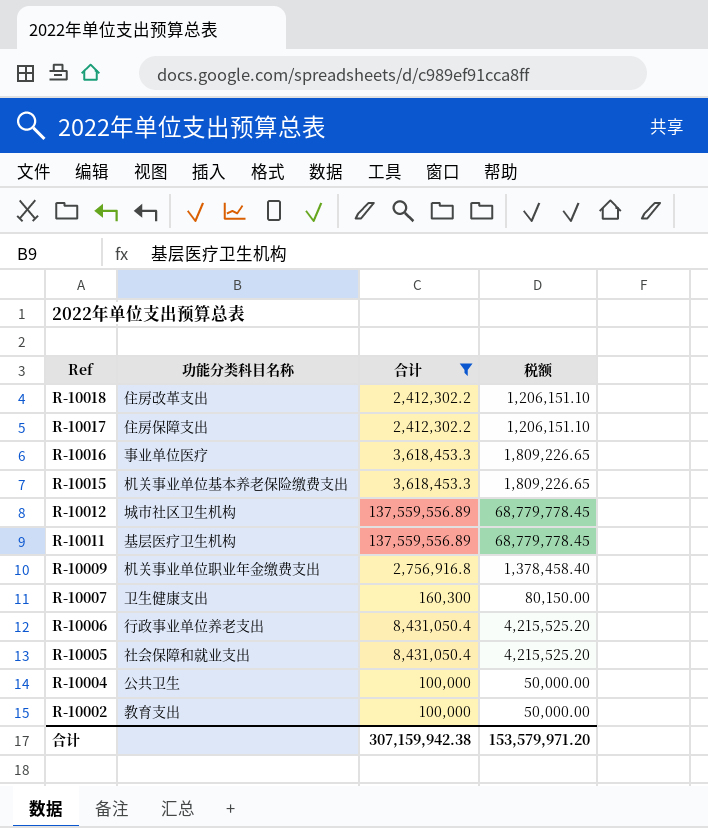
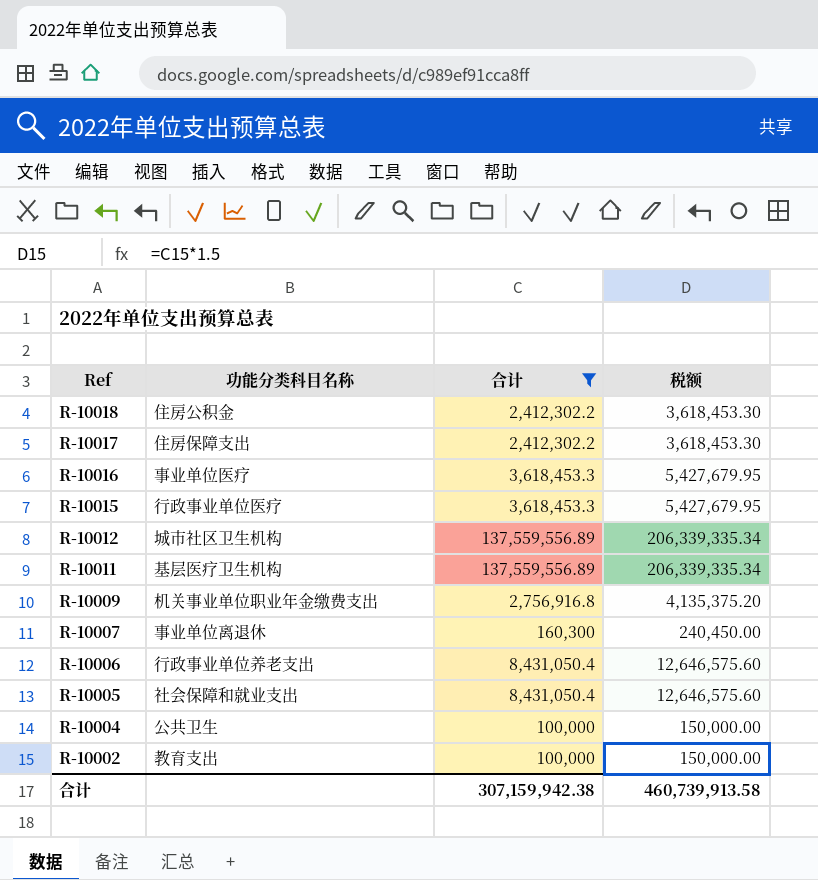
column 税额 | formula: [合计] * 0.5 -> [合计] * 1.5
R-10018 | 功能分类科目名称: 住房改革支出 -> 住房公积金
R-10015 | 功能分类科目名称: 机关事业单位基本养老保险缴费支出 -> 行政事业单位医疗
R-10007 | 功能分类科目名称: 卫生健康支出 -> 事业单位离退休
合计 | 税额: 153,579,971.20 -> 460,739,913.58

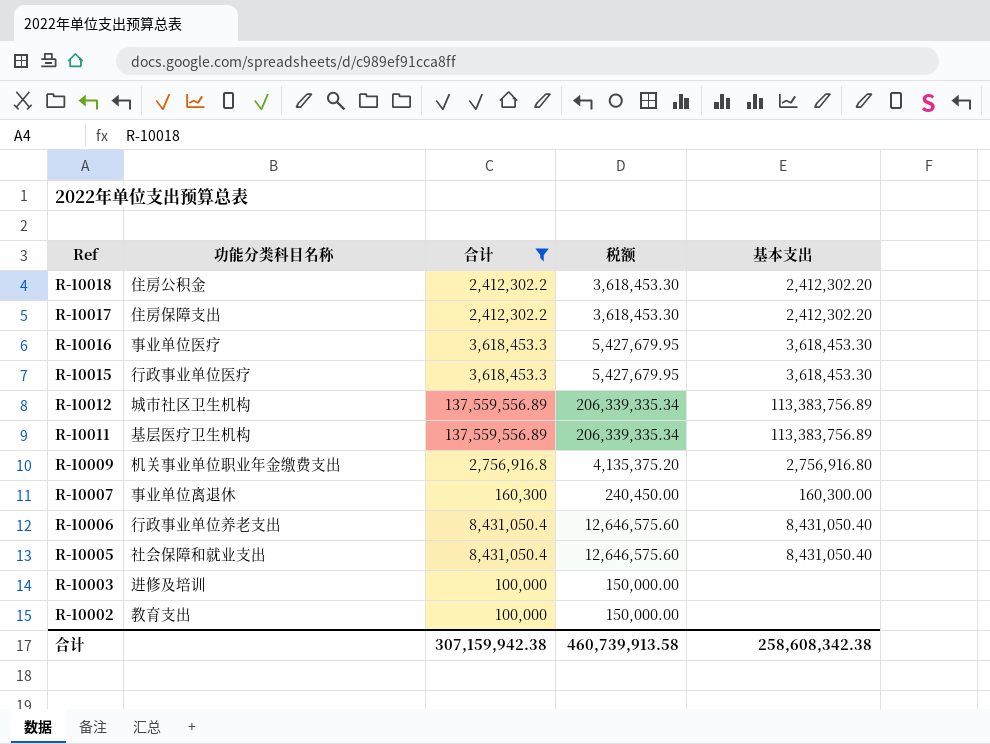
column 基本支出 | position: none -> 5
row R-10004: 公共卫生 | 100,000 | 150,000.00 -> none
row R-10003: none -> 进修及培训 | 100,000 | 150,000.00 | none

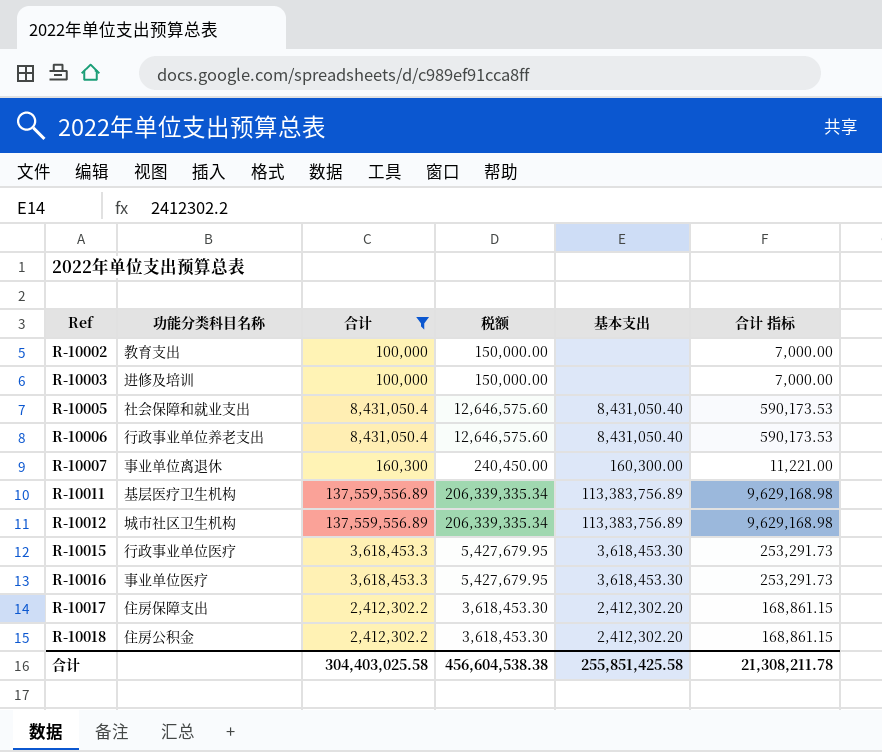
row order: Ref descending -> Ref ascending
column 合计 指标 | formula: none -> [合计] * 0.07
row R-10009: 机关事业单位职业年金缴费支出 | 2,756,916.8 | 4,135,375.20 | 2,756,916.80 -> none
合计 | 合计: 307,159,942.38 -> 304,403,025.58
合计 | 税额: 460,739,913.58 -> 456,604,538.38
合计 | 基本支出: 258,608,342.38 -> 255,851,425.58

